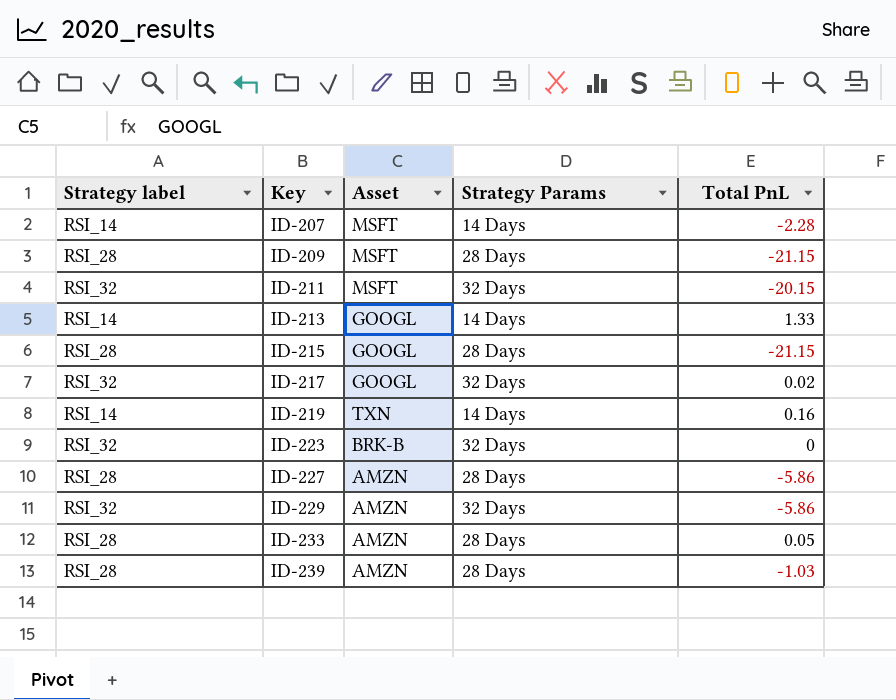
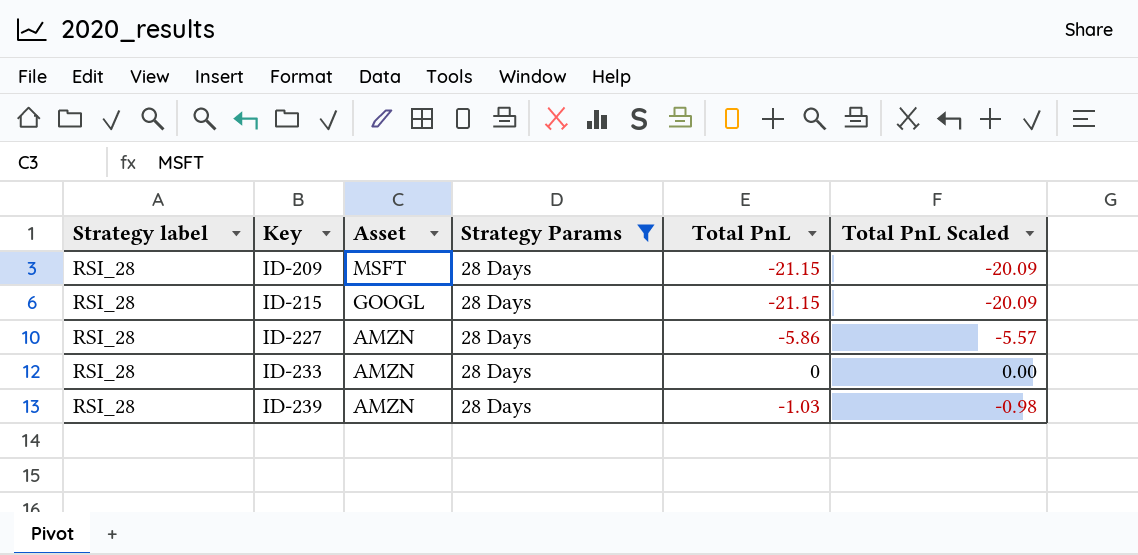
filter: none -> Strategy Params = 28 Days
column Total PnL Scaled | formula: none -> [Total PnL] * 0.95
ID-233 | Total PnL: 0.05 -> 0

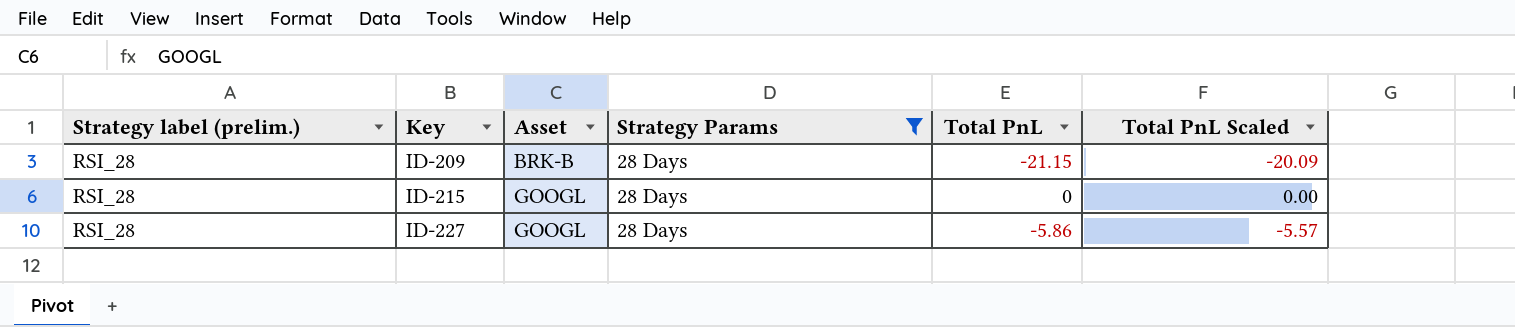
column name: Strategy label -> Strategy label (prelim.)
row ID-233: RSI_28 | AMZN | 28 Days | 0 | 0.00 -> none
row ID-239: RSI_28 | AMZN | 28 Days | -1.03 | -0.98 -> none
ID-209 | Asset: MSFT -> BRK-B
ID-215 | Total PnL: -21.15 -> 0
ID-215 | Total PnL Scaled: -20.09 -> 0.00
ID-227 | Asset: AMZN -> GOOGL

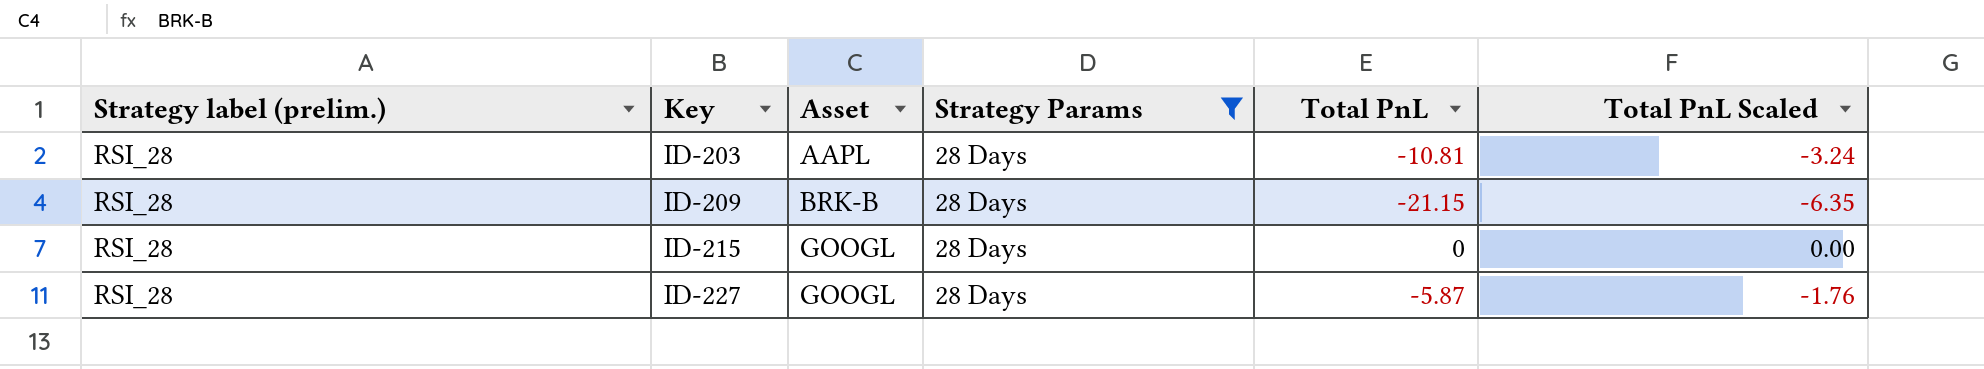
column Total PnL Scaled | formula: [Total PnL] * 0.95 -> [Total PnL] * 0.3
row ID-203: none -> RSI_28 | AAPL | 28 Days | -10.81 | -3.24
ID-227 | Total PnL: -5.86 -> -5.87

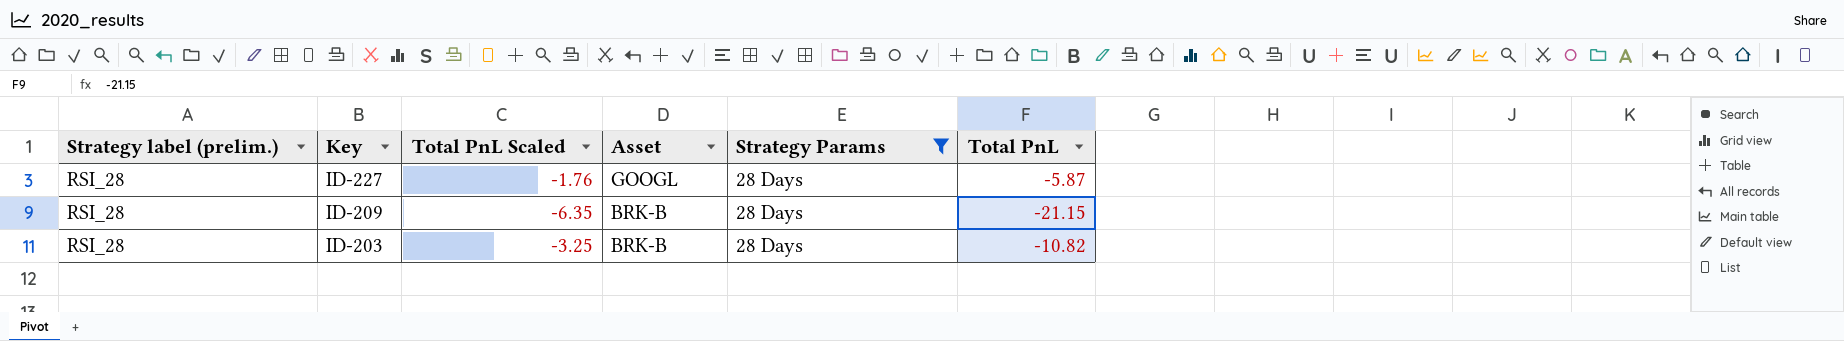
row order: Key ascending -> Key descending
column Total PnL Scaled | position: 6 -> 3
row ID-215: RSI_28 | GOOGL | 28 Days | 0 | 0.00 -> none
ID-203 | Total PnL Scaled: -3.24 -> -3.25
ID-203 | Asset: AAPL -> BRK-B
ID-203 | Total PnL: -10.81 -> -10.82

